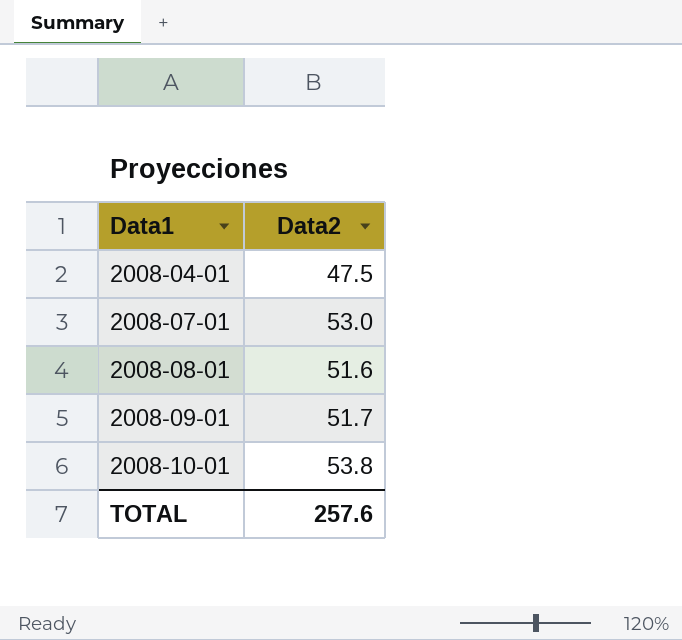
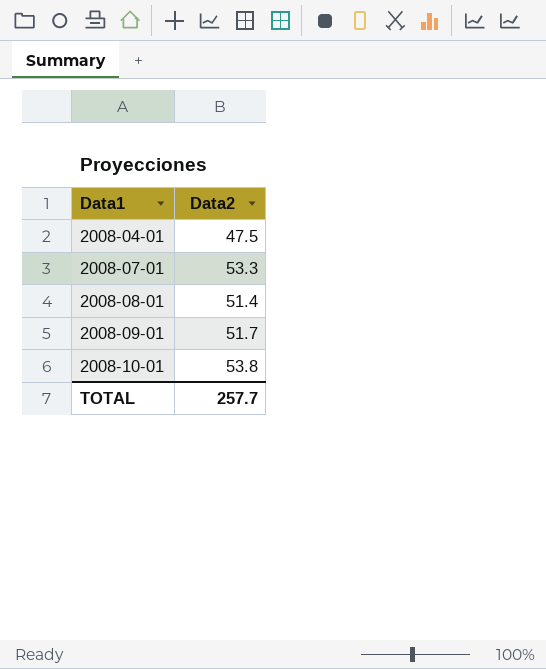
2008-07-01 | Data2: 53.0 -> 53.3
2008-08-01 | Data2: 51.6 -> 51.4
TOTAL | Data2: 257.6 -> 257.7

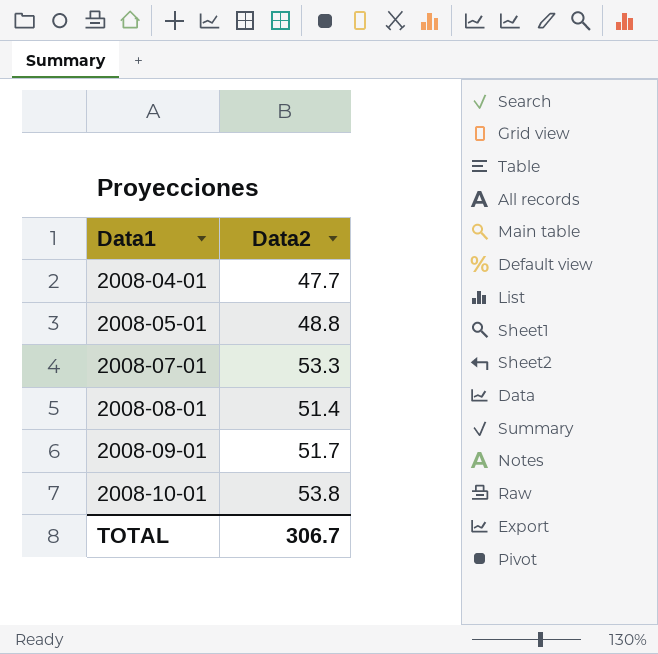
2008-04-01 | Data2: 47.5 -> 47.7
row 2008-05-01: none -> 48.8
TOTAL | Data2: 257.7 -> 306.7

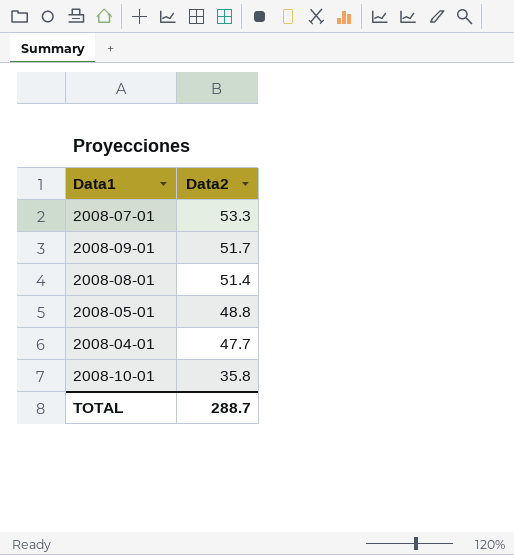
row order: Data1 ascending -> Data2 descending
2008-10-01 | Data2: 53.8 -> 35.8
TOTAL | Data2: 306.7 -> 288.7

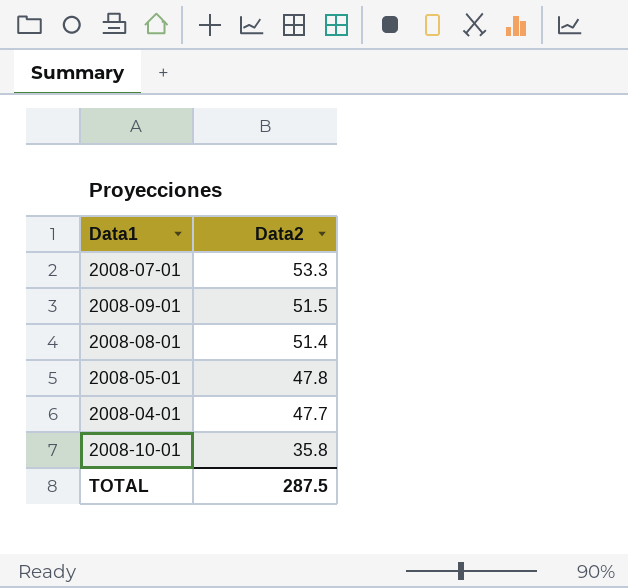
2008-09-01 | Data2: 51.7 -> 51.5
2008-05-01 | Data2: 48.8 -> 47.8
TOTAL | Data2: 288.7 -> 287.5

